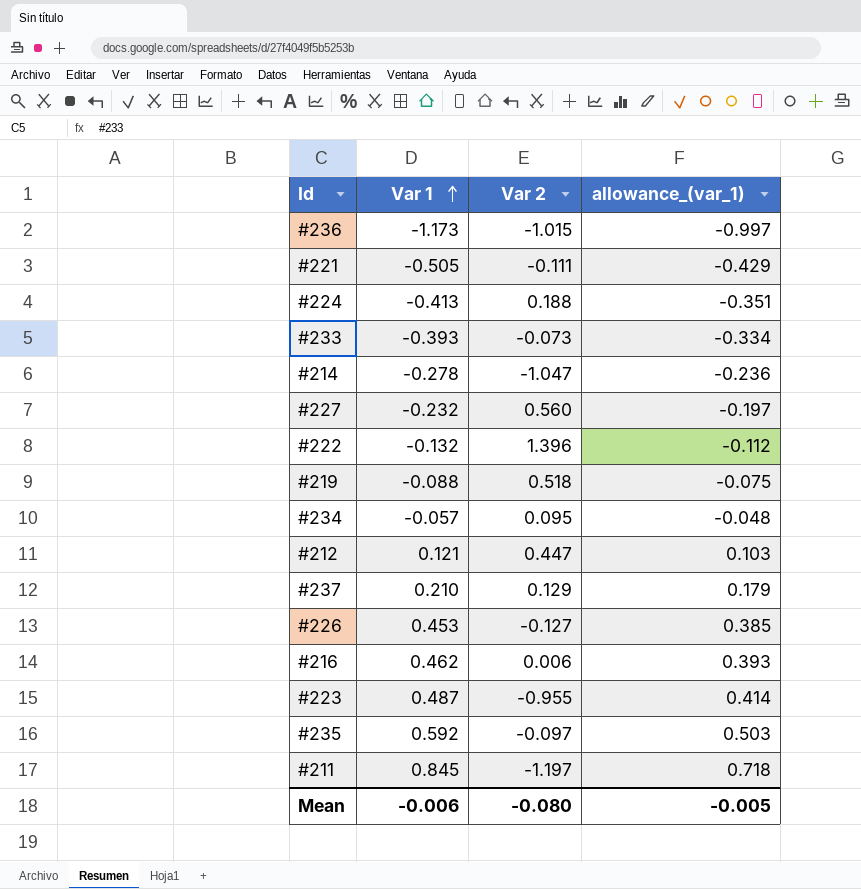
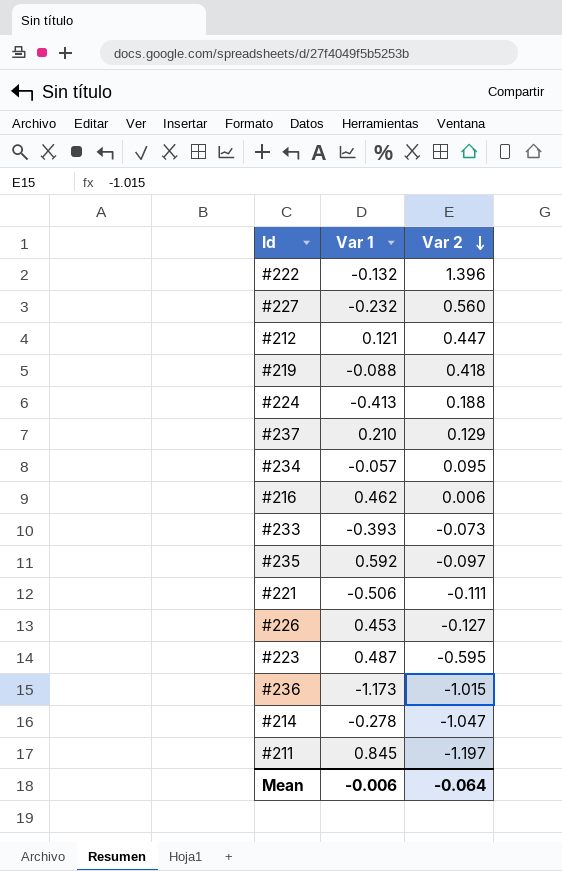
row order: Var 1 ascending -> Var 2 descending
column allowance_(var_1) | formula: [Var 1] * 0.85 -> none
#219 | Var 2: 0.518 -> 0.418
#221 | Var 1: -0.505 -> -0.506
#223 | Var 2: -0.955 -> -0.595
Mean | Var 2: -0.080 -> -0.064

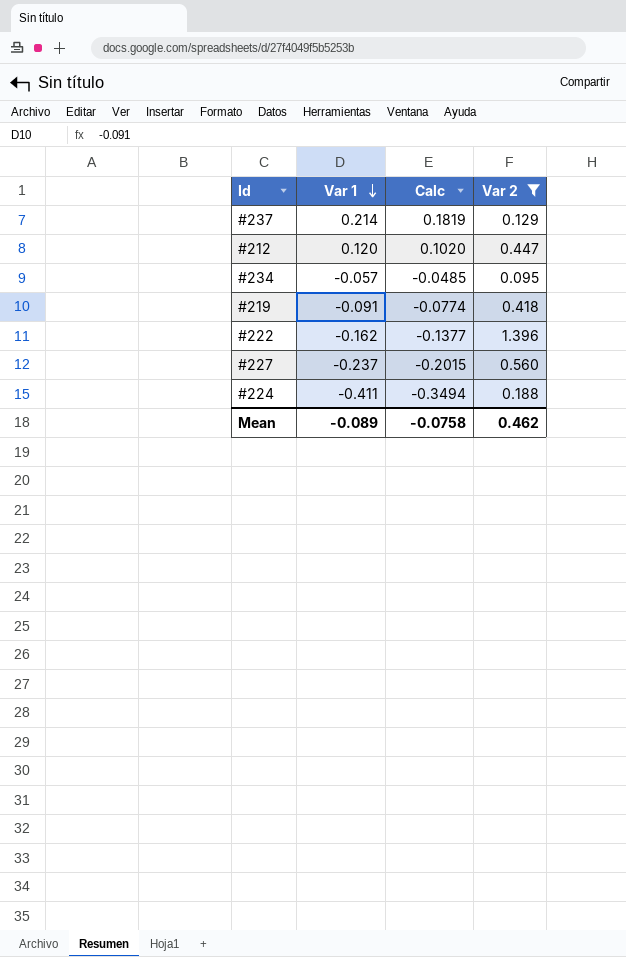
filter: none -> Var 2 >= 0.095
row order: Var 2 descending -> Var 1 descending
column Calc | formula: none -> [Var 1] * 0.85
#237 | Var 1: 0.210 -> 0.214
#212 | Var 1: 0.121 -> 0.120
#219 | Var 1: -0.088 -> -0.091
#222 | Var 1: -0.132 -> -0.162
#227 | Var 1: -0.232 -> -0.237
#224 | Var 1: -0.413 -> -0.411
Mean | Var 1: -0.006 -> -0.089
Mean | Var 2: -0.064 -> 0.462

